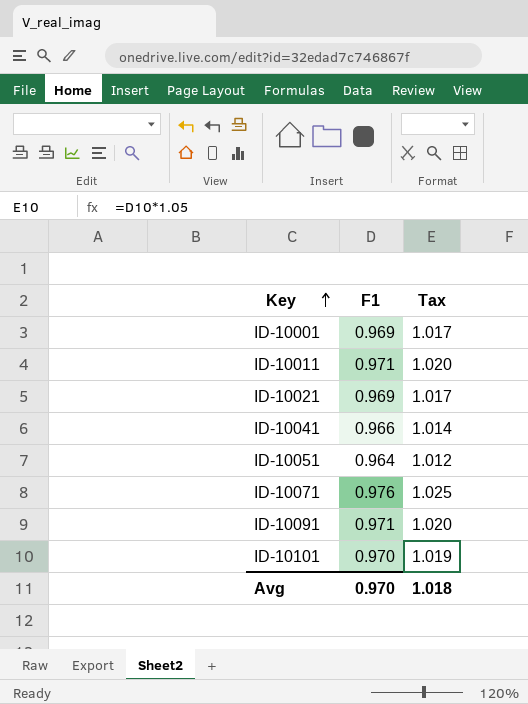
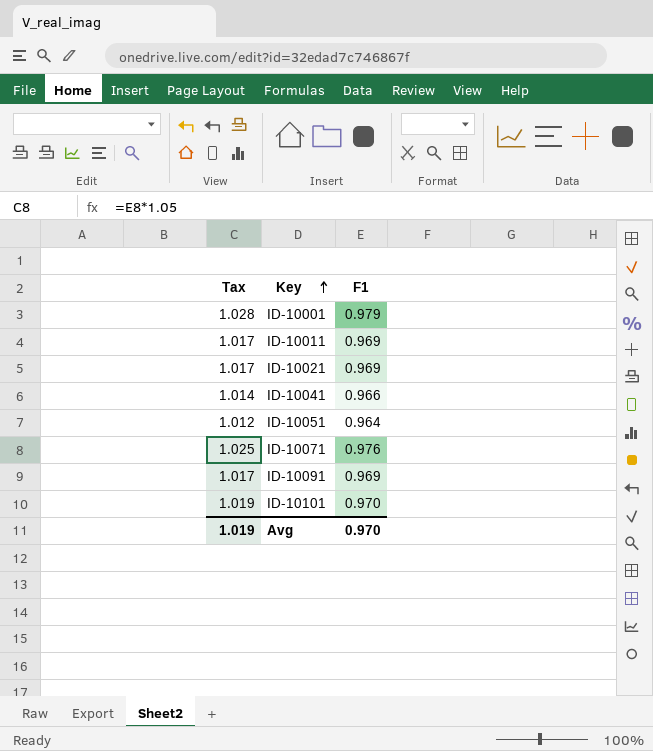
column Tax | position: 3 -> 1
ID-10001 | Tax: 1.017 -> 1.028
ID-10001 | F1: 0.969 -> 0.979
ID-10011 | Tax: 1.020 -> 1.017
ID-10011 | F1: 0.971 -> 0.969
ID-10091 | Tax: 1.020 -> 1.017
ID-10091 | F1: 0.971 -> 0.969
Avg | Tax: 1.018 -> 1.019

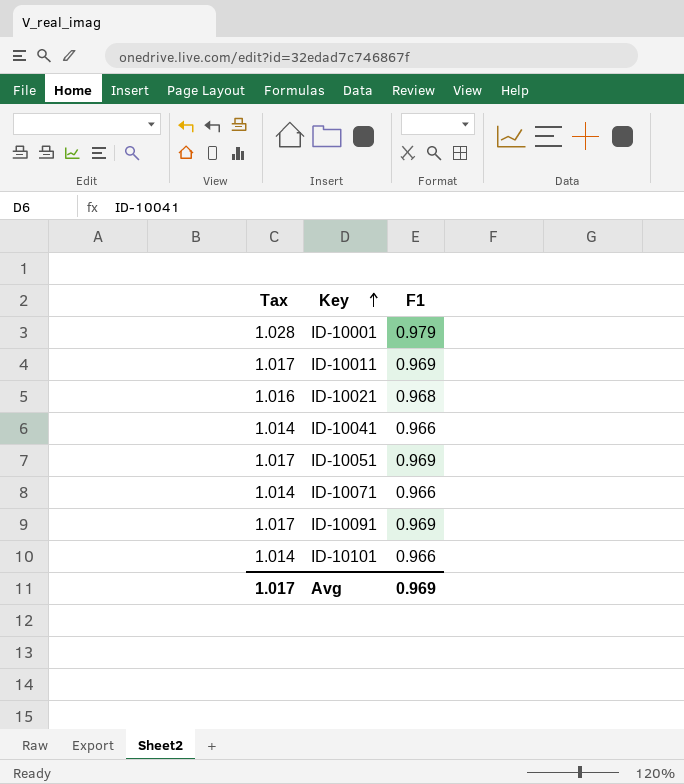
ID-10021 | Tax: 1.017 -> 1.016
ID-10021 | F1: 0.969 -> 0.968
ID-10051 | Tax: 1.012 -> 1.017
ID-10051 | F1: 0.964 -> 0.969
ID-10071 | Tax: 1.025 -> 1.014
ID-10071 | F1: 0.976 -> 0.966
ID-10101 | Tax: 1.019 -> 1.014
ID-10101 | F1: 0.970 -> 0.966
Avg | Tax: 1.019 -> 1.017
Avg | F1: 0.970 -> 0.969

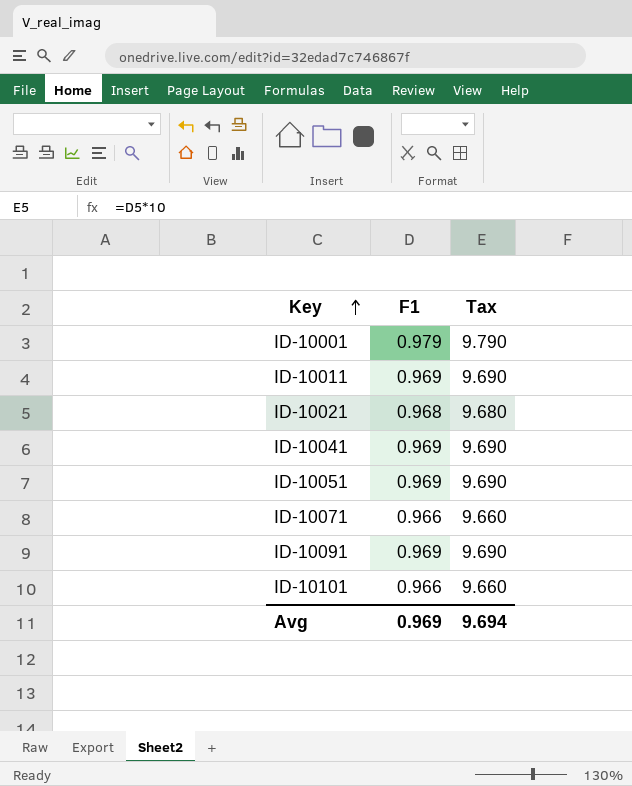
column Tax | formula: [F1] * 1.05 -> [F1] * 10
column Tax | position: 1 -> 3
ID-10041 | F1: 0.966 -> 0.969
Avg | Tax: 1.017 -> 9.694

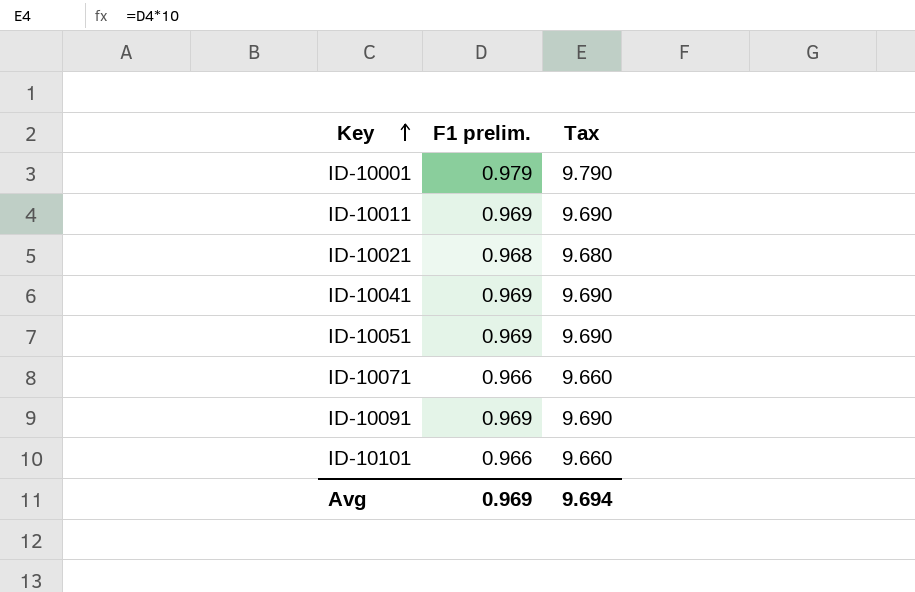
column name: F1 -> F1 prelim.

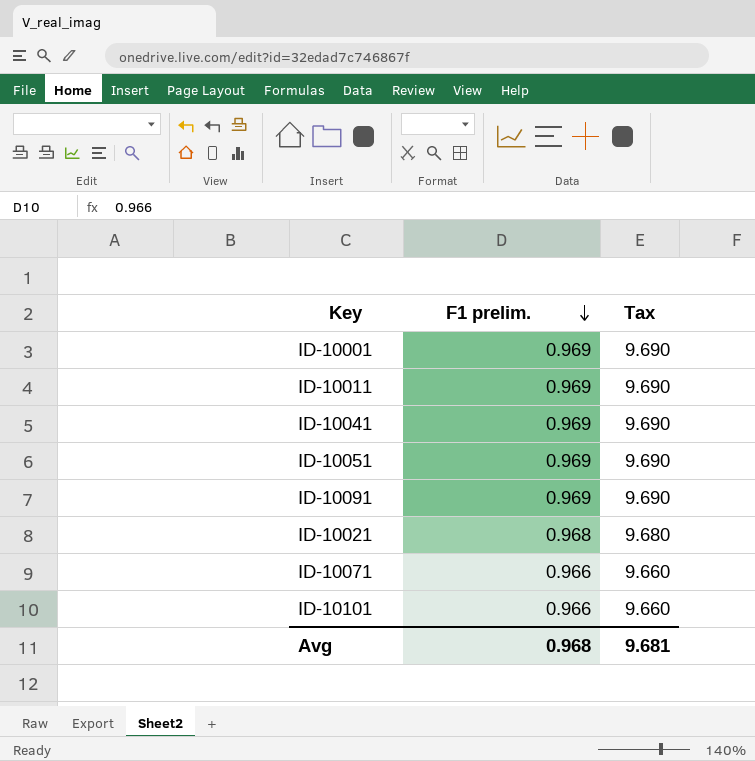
row order: Key ascending -> F1 prelim. descending
ID-10001 | F1 prelim.: 0.979 -> 0.969
ID-10001 | Tax: 9.790 -> 9.690
Avg | F1 prelim.: 0.969 -> 0.968
Avg | Tax: 9.694 -> 9.681

